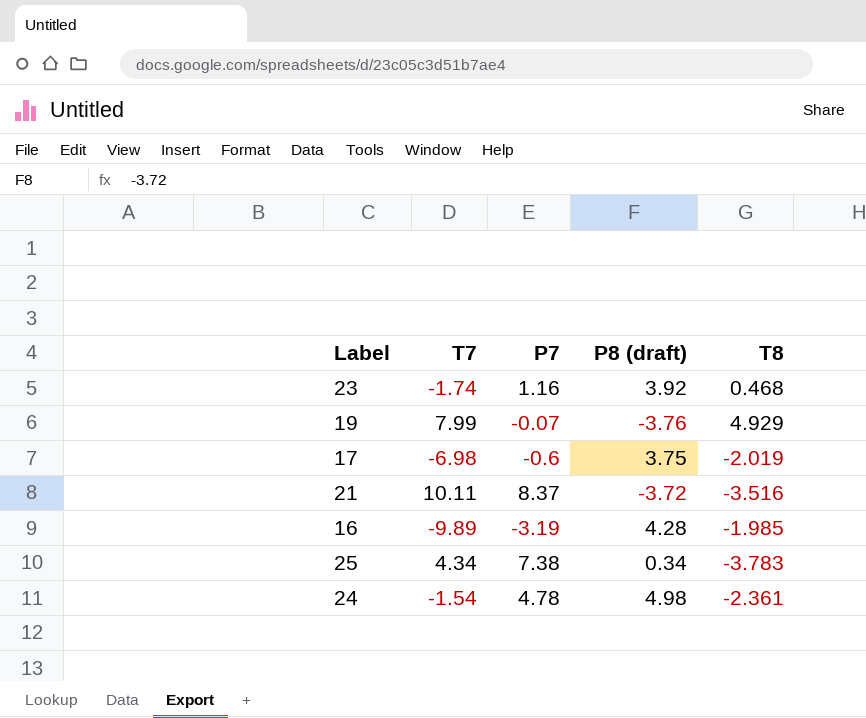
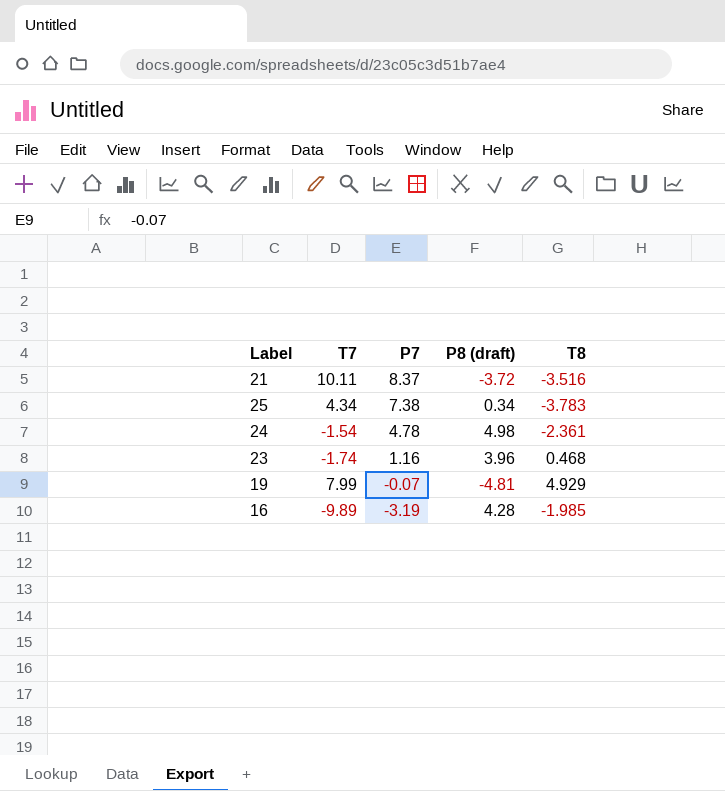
row order: none -> P7 descending
row 17: -6.98 | -0.6 | 3.75 | -2.019 -> none
23 | P8 (draft): 3.92 -> 3.96
19 | P8 (draft): -3.76 -> -4.81

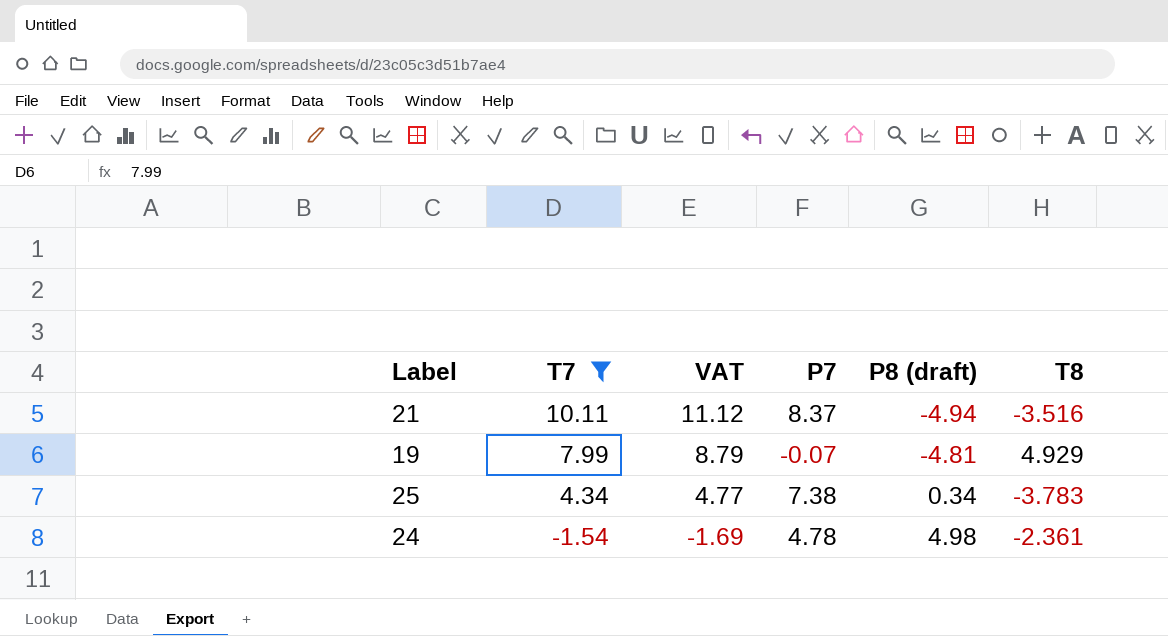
filter: none -> T7 >= -1.54
row order: P7 descending -> T7 descending
column VAT | formula: none -> [T7] * 1.1
21 | P8 (draft): -3.72 -> -4.94

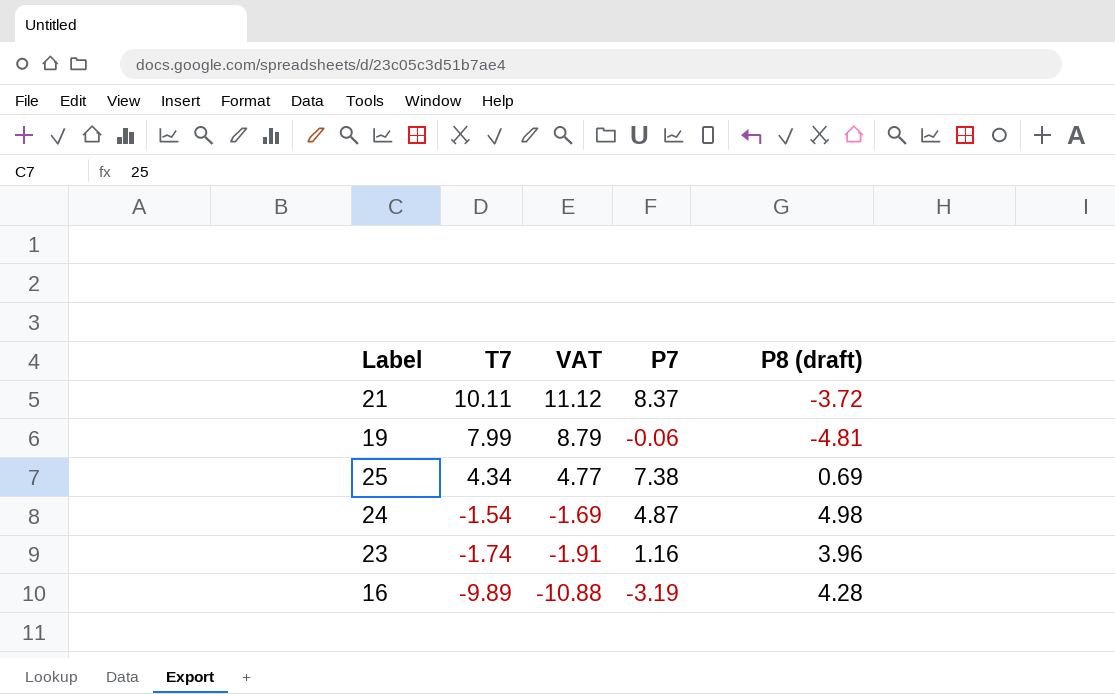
filter: T7 >= -1.54 -> none
column T8 | position: 6 -> none
21 | P8 (draft): -4.94 -> -3.72
19 | P7: -0.07 -> -0.06
25 | P8 (draft): 0.34 -> 0.69
24 | P7: 4.78 -> 4.87

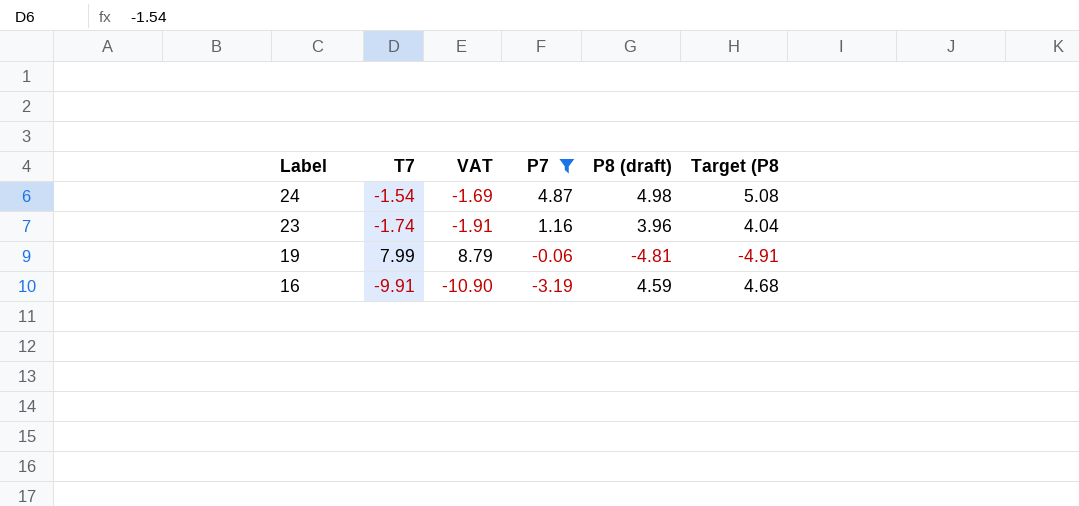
filter: none -> P7 <= 4.87
row order: T7 descending -> Label descending
column Target (P8 | formula: none -> [P8 (draft)] * 1.02
16 | T7: -9.89 -> -9.91
16 | VAT: -10.88 -> -10.90
16 | P8 (draft): 4.28 -> 4.59

